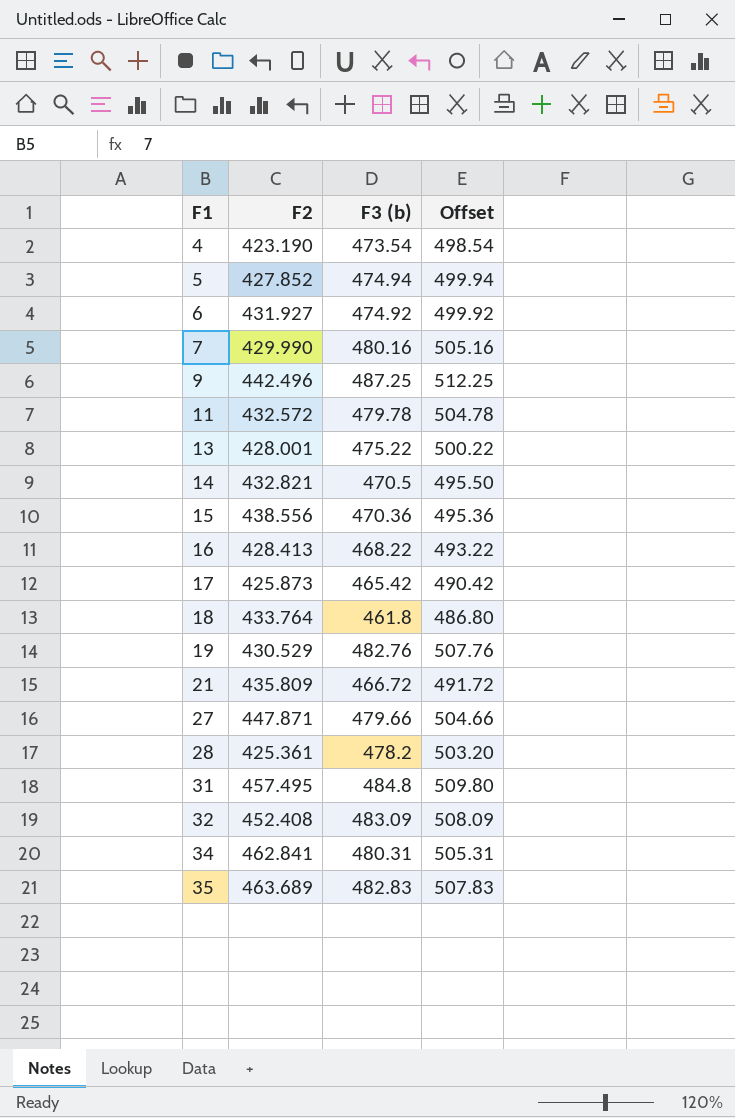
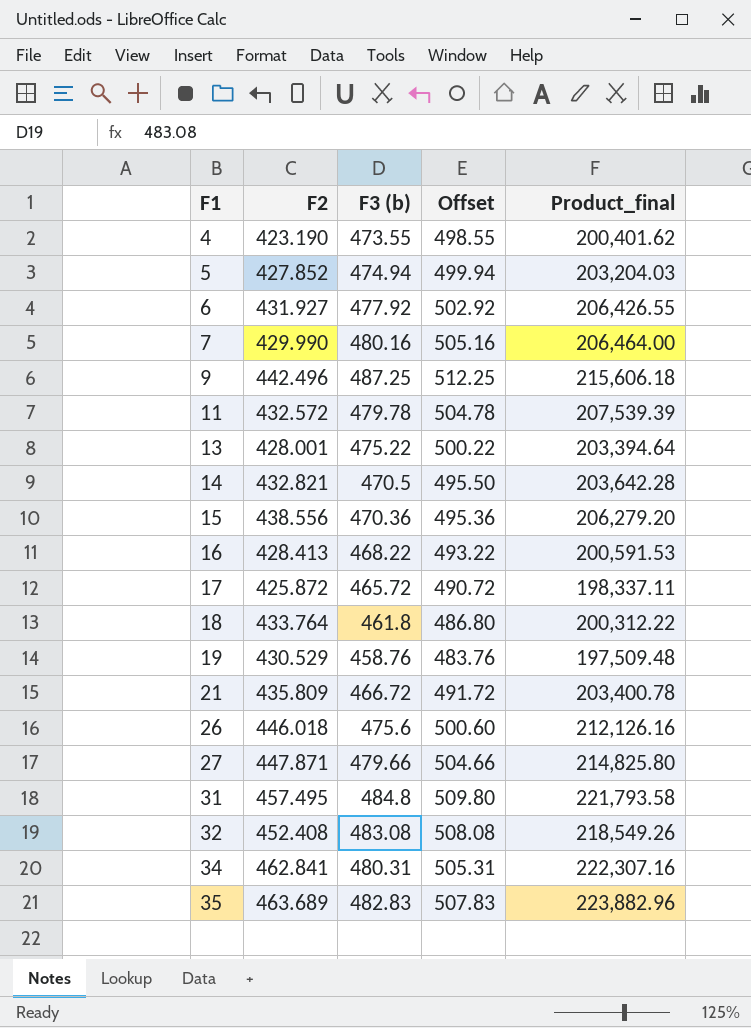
column Product_final | formula: none -> [F2] * [F3 (b)]
row 28: 425.361 | 478.2 | 503.20 -> none
4 | F3 (b): 473.54 -> 473.55
4 | Offset: 498.54 -> 498.55
6 | F3 (b): 474.92 -> 477.92
6 | Offset: 499.92 -> 502.92
17 | F2: 425.873 -> 425.872
17 | F3 (b): 465.42 -> 465.72
17 | Offset: 490.42 -> 490.72
19 | F3 (b): 482.76 -> 458.76
19 | Offset: 507.76 -> 483.76
row 26: none -> 446.018 | 475.6 | 500.60 | 212,126.16
32 | F3 (b): 483.09 -> 483.08
32 | Offset: 508.09 -> 508.08

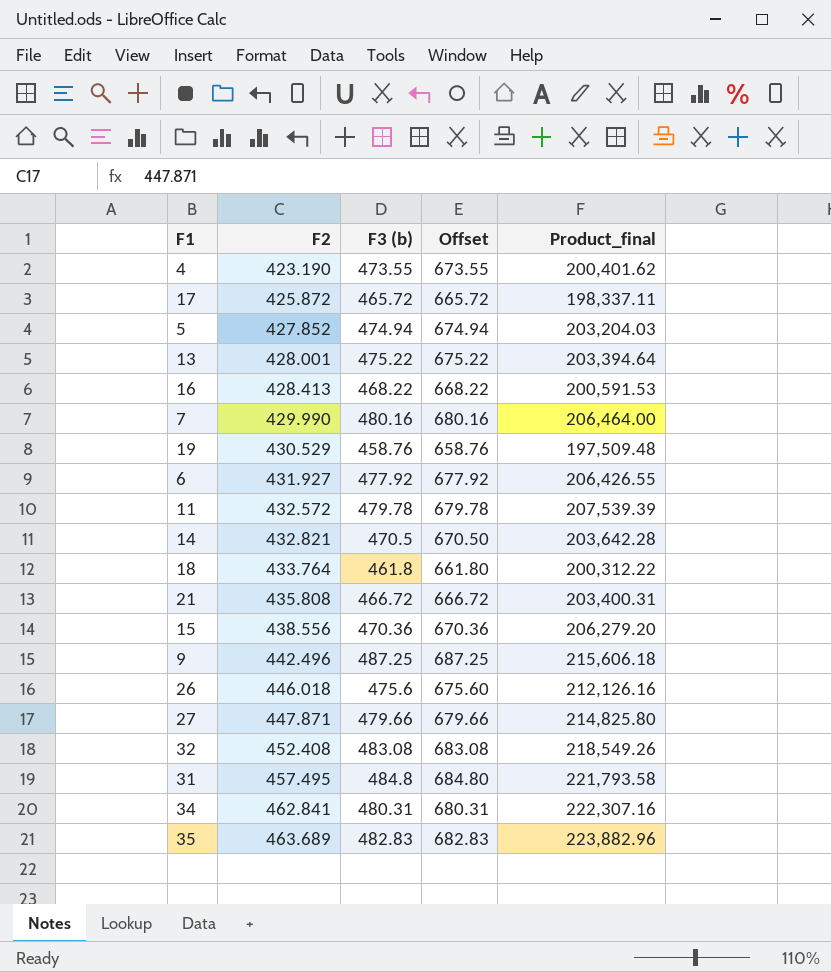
row order: F1 ascending -> F2 ascending
column Offset | formula: [F3 (b)] + 25 -> [F3 (b)] + 200
21 | F2: 435.809 -> 435.808
21 | Product_final: 203,400.78 -> 203,400.31

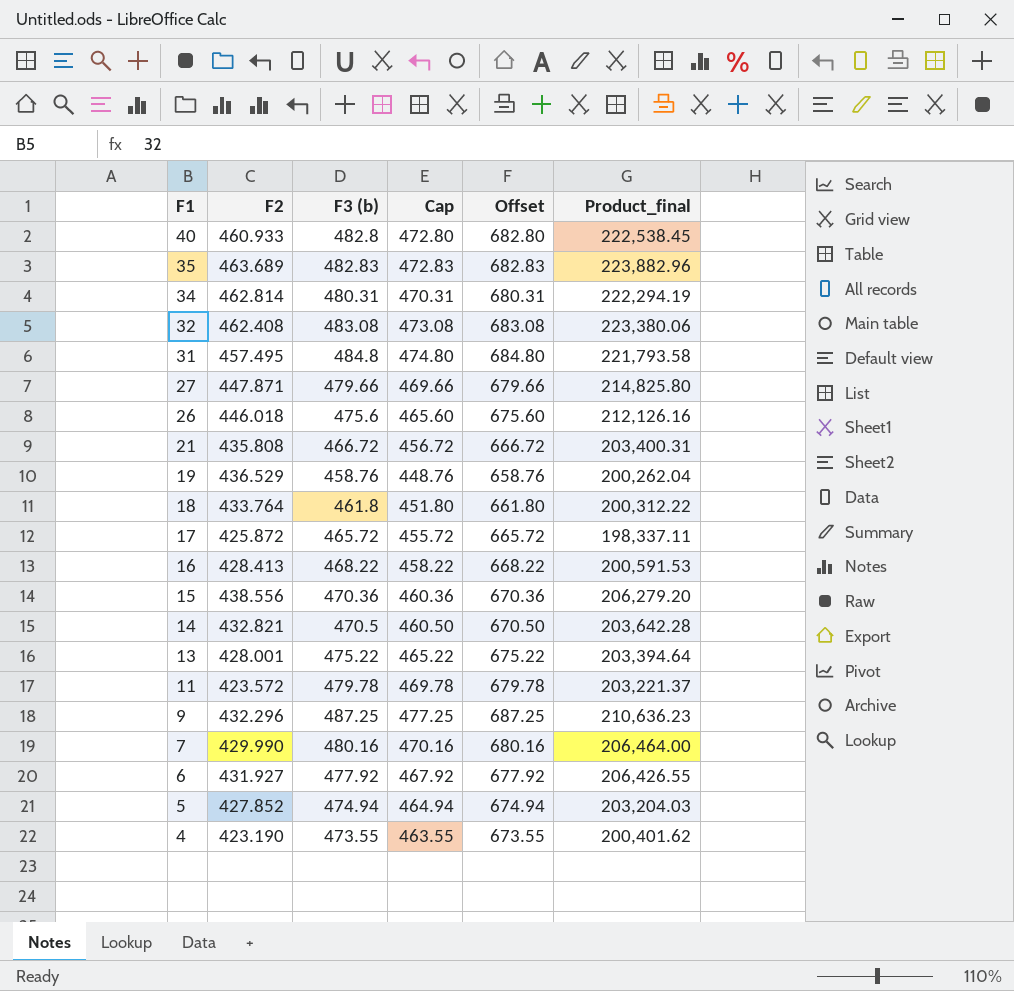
row order: F2 ascending -> F1 descending
column Cap | formula: none -> [F3 (b)] - 10
row 40: none -> 460.933 | 482.8 | 472.80 | 682.80 | 222,538.45
34 | F2: 462.841 -> 462.814
34 | Product_final: 222,307.16 -> 222,294.19
32 | F2: 452.408 -> 462.408
32 | Product_final: 218,549.26 -> 223,380.06
19 | F2: 430.529 -> 436.529
19 | Product_final: 197,509.48 -> 200,262.04
11 | F2: 432.572 -> 423.572
11 | Product_final: 207,539.39 -> 203,221.37
9 | F2: 442.496 -> 432.296
9 | Product_final: 215,606.18 -> 210,636.23

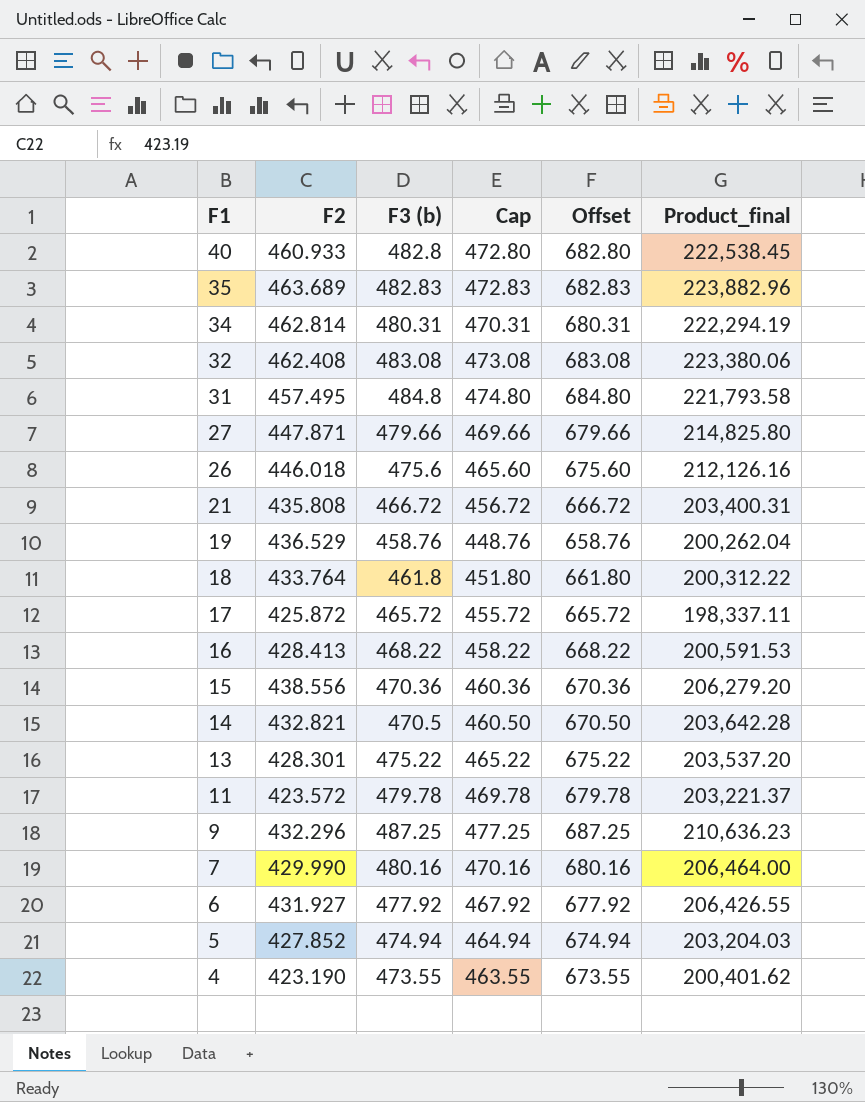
13 | F2: 428.001 -> 428.301
13 | Product_final: 203,394.64 -> 203,537.20

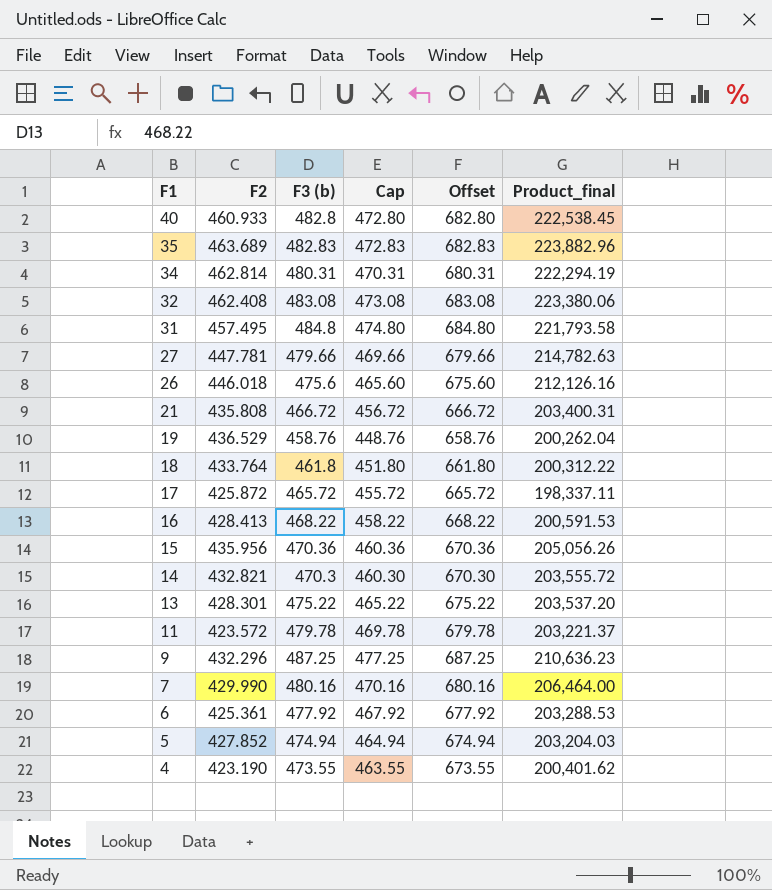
27 | F2: 447.871 -> 447.781
27 | Product_final: 214,825.80 -> 214,782.63
15 | F2: 438.556 -> 435.956
15 | Product_final: 206,279.20 -> 205,056.26
14 | F3 (b): 470.5 -> 470.3
14 | Cap: 460.50 -> 460.30
14 | Offset: 670.50 -> 670.30
14 | Product_final: 203,642.28 -> 203,555.72
6 | F2: 431.927 -> 425.361
6 | Product_final: 206,426.55 -> 203,288.53

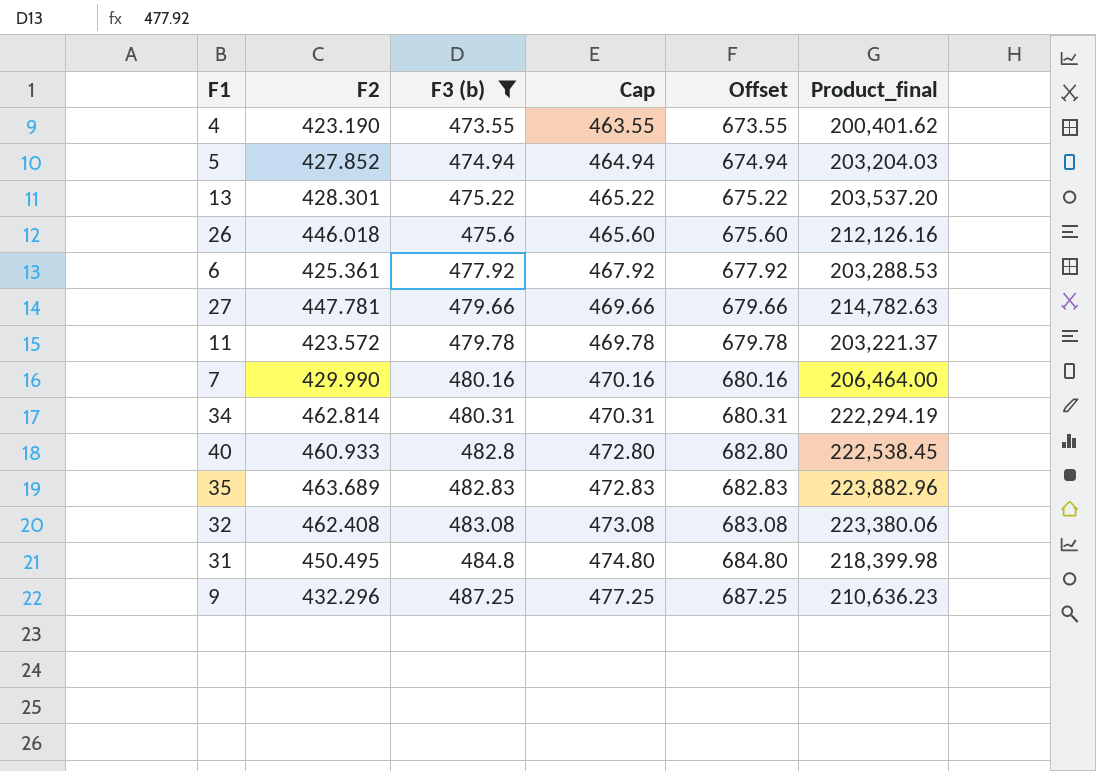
filter: none -> F3 (b) >= 473.55
row order: F1 descending -> F3 (b) ascending
31 | F2: 457.495 -> 450.495
31 | Product_final: 221,793.58 -> 218,399.98

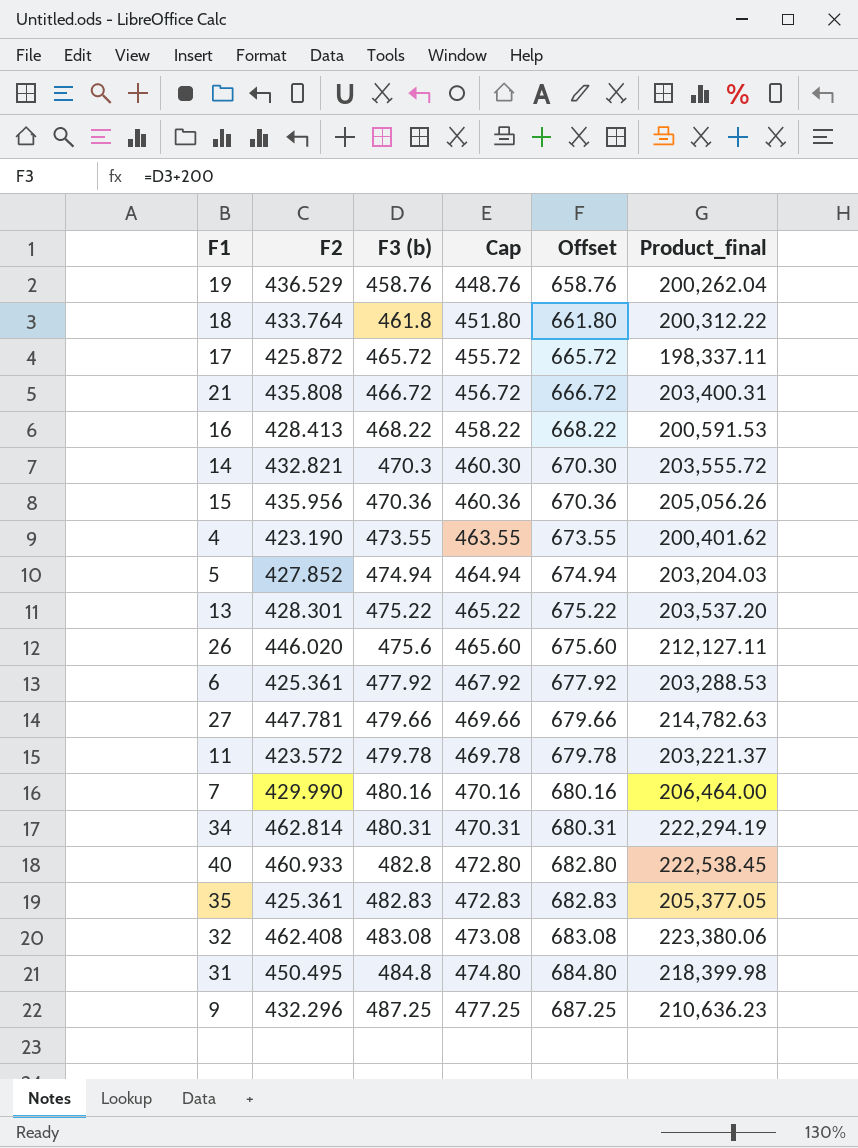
filter: F3 (b) >= 473.55 -> none
26 | F2: 446.018 -> 446.020
26 | Product_final: 212,126.16 -> 212,127.11
35 | F2: 463.689 -> 425.361
35 | Product_final: 223,882.96 -> 205,377.05

